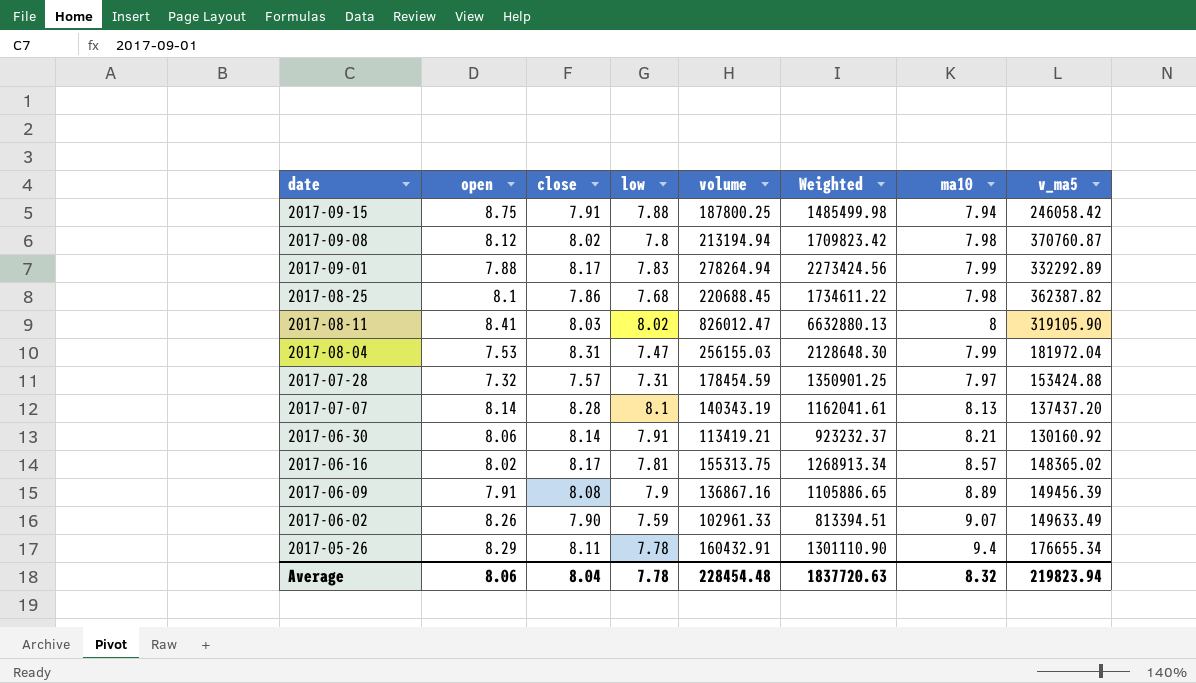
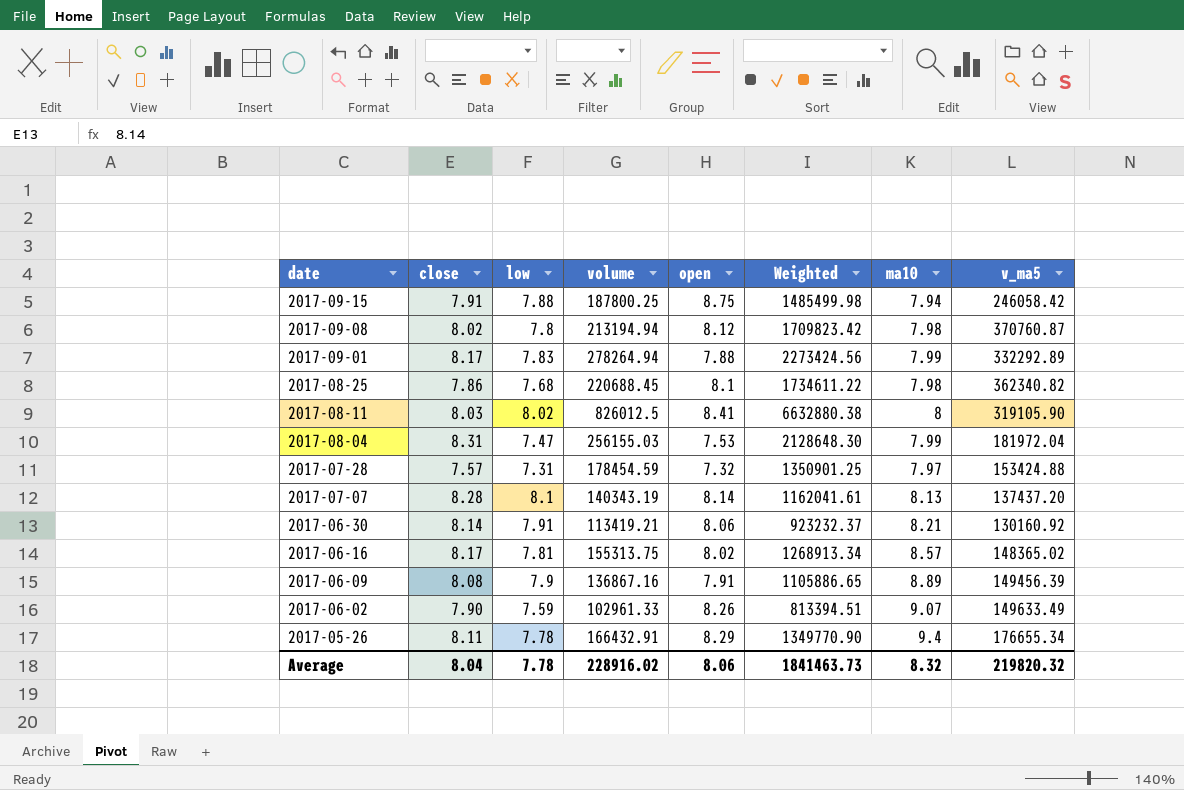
column open | position: 2 -> 5
2017-08-25 | v_ma5: 362387.82 -> 362340.82
2017-08-11 | volume: 826012.47 -> 826012.5
2017-08-11 | Weighted: 6632880.13 -> 6632880.38
2017-05-26 | volume: 160432.91 -> 166432.91
2017-05-26 | Weighted: 1301110.90 -> 1349770.90
Average | volume: 228454.48 -> 228916.02
Average | Weighted: 1837720.63 -> 1841463.73
Average | v_ma5: 219823.94 -> 219820.32

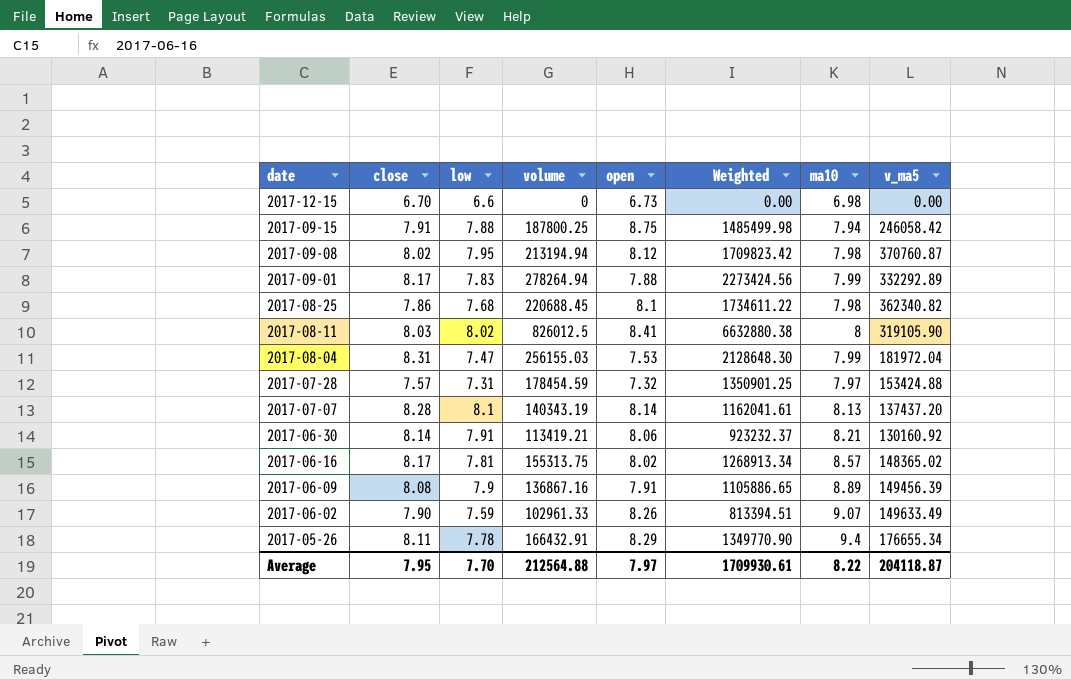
row 2017-12-15: none -> 6.70 | 6.6 | 0 | 6.73 | 0.00 | 6.98 | 0.00
2017-09-08 | low: 7.8 -> 7.95
Average | close: 8.04 -> 7.95
Average | low: 7.78 -> 7.70
Average | volume: 228916.02 -> 212564.88
Average | open: 8.06 -> 7.97
Average | Weighted: 1841463.73 -> 1709930.61
Average | ma10: 8.32 -> 8.22
Average | v_ma5: 219820.32 -> 204118.87

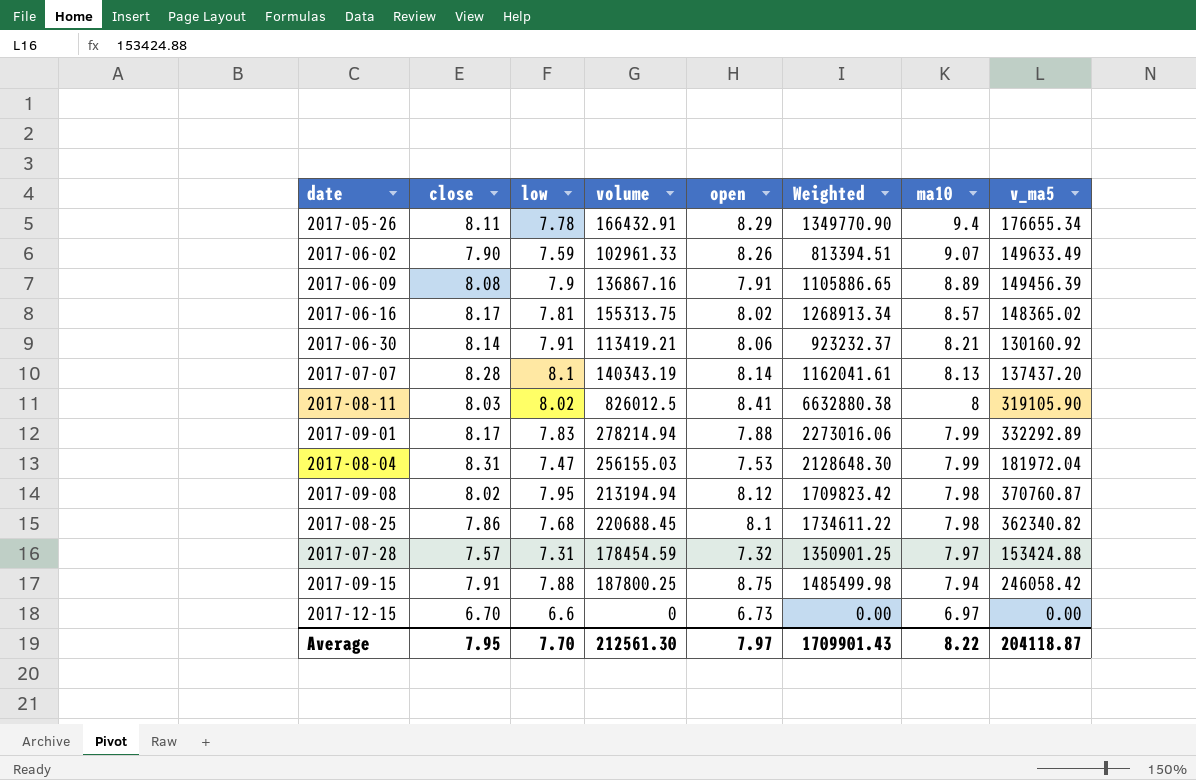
row order: date descending -> ma10 descending
2017-09-01 | volume: 278264.94 -> 278214.94
2017-09-01 | Weighted: 2273424.56 -> 2273016.06
2017-12-15 | ma10: 6.98 -> 6.97
Average | volume: 212564.88 -> 212561.30
Average | Weighted: 1709930.61 -> 1709901.43

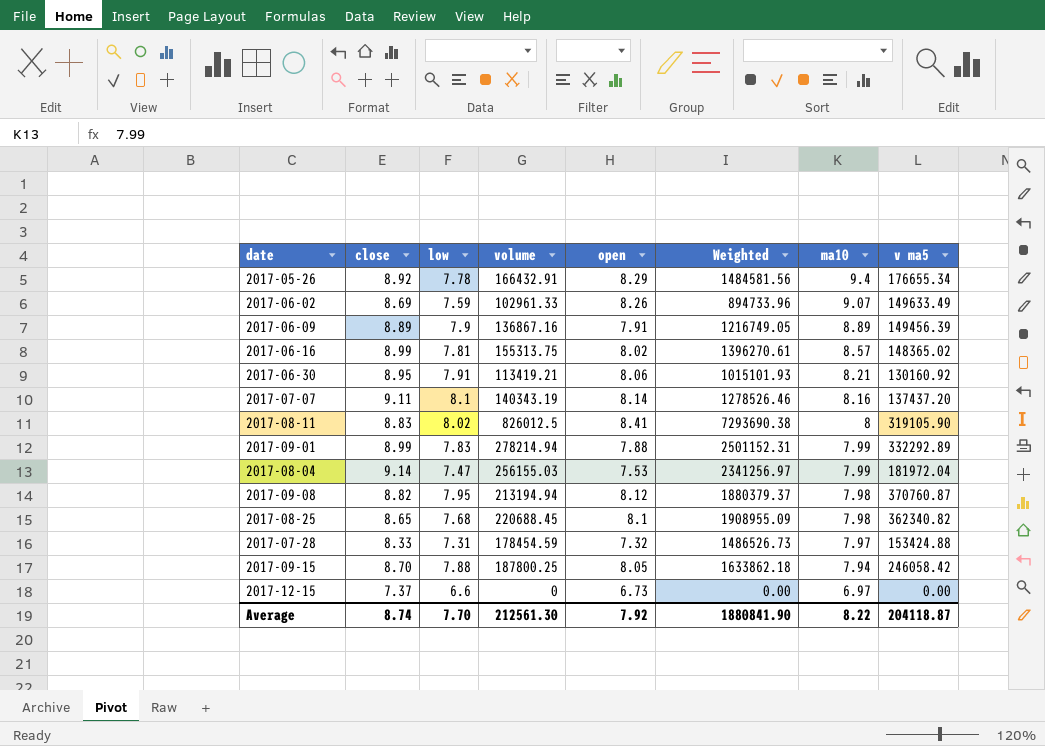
column name: v_ma5 -> v ma5
2017-05-26 | close: 8.11 -> 8.92
2017-05-26 | Weighted: 1349770.90 -> 1484581.56
2017-06-02 | close: 7.90 -> 8.69
2017-06-02 | Weighted: 813394.51 -> 894733.96
2017-06-09 | close: 8.08 -> 8.89
2017-06-09 | Weighted: 1105886.65 -> 1216749.05
2017-06-16 | close: 8.17 -> 8.99
2017-06-16 | Weighted: 1268913.34 -> 1396270.61
2017-06-30 | close: 8.14 -> 8.95
2017-06-30 | Weighted: 923232.37 -> 1015101.93
2017-07-07 | close: 8.28 -> 9.11
2017-07-07 | Weighted: 1162041.61 -> 1278526.46
2017-07-07 | ma10: 8.13 -> 8.16
2017-08-11 | close: 8.03 -> 8.83
2017-08-11 | Weighted: 6632880.38 -> 7293690.38
2017-09-01 | close: 8.17 -> 8.99
2017-09-01 | Weighted: 2273016.06 -> 2501152.31
2017-08-04 | close: 8.31 -> 9.14
2017-08-04 | Weighted: 2128648.30 -> 2341256.97
2017-09-08 | close: 8.02 -> 8.82
2017-09-08 | Weighted: 1709823.42 -> 1880379.37
2017-08-25 | close: 7.86 -> 8.65
2017-08-25 | Weighted: 1734611.22 -> 1908955.09
2017-07-28 | close: 7.57 -> 8.33
2017-07-28 | Weighted: 1350901.25 -> 1486526.73
2017-09-15 | close: 7.91 -> 8.70
2017-09-15 | open: 8.75 -> 8.05
2017-09-15 | Weighted: 1485499.98 -> 1633862.18
2017-12-15 | close: 6.70 -> 7.37
Average | close: 7.95 -> 8.74
Average | open: 7.97 -> 7.92
Average | Weighted: 1709901.43 -> 1880841.90

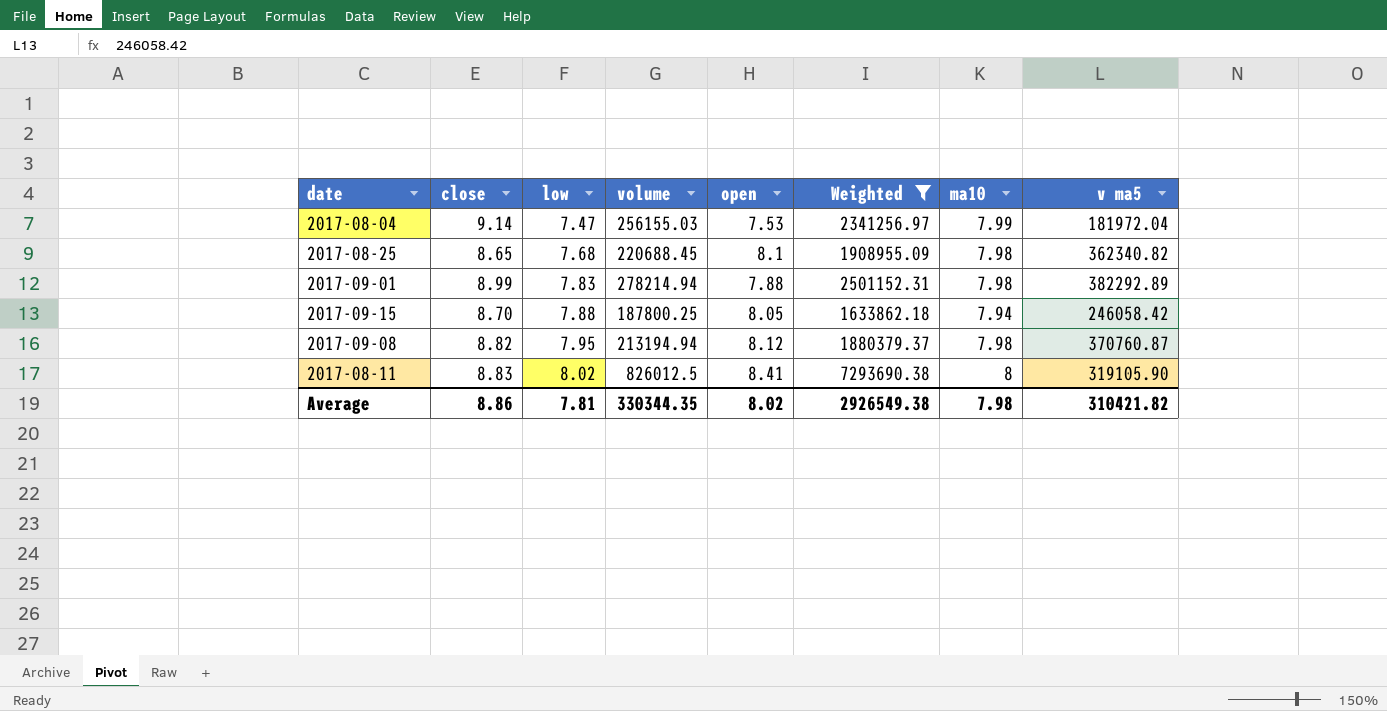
filter: none -> Weighted >= 1633862.18
row order: ma10 descending -> low ascending
2017-09-01 | ma10: 7.99 -> 7.98
2017-09-01 | v ma5: 332292.89 -> 382292.89
Average | close: 8.74 -> 8.86
Average | low: 7.70 -> 7.81
Average | volume: 212561.30 -> 330344.35
Average | open: 7.92 -> 8.02
Average | Weighted: 1880841.90 -> 2926549.38
Average | ma10: 8.22 -> 7.98
Average | v ma5: 204118.87 -> 310421.82

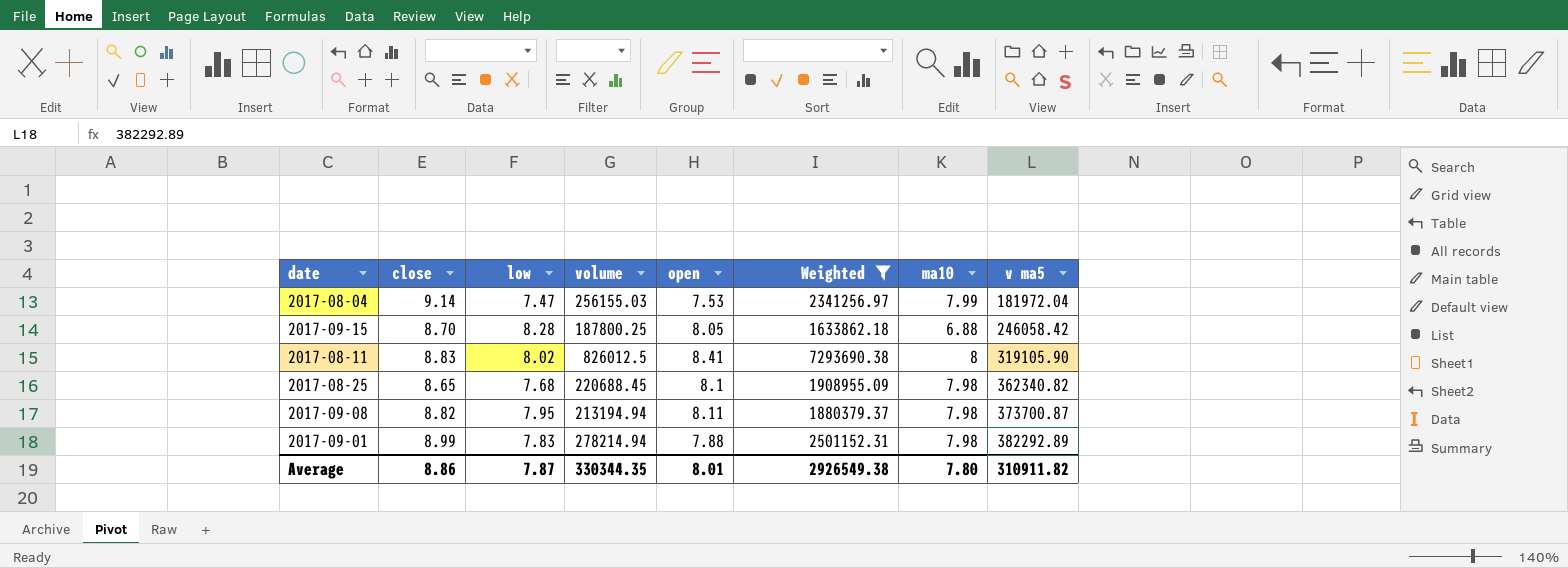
row order: low ascending -> v ma5 ascending
2017-09-15 | low: 7.88 -> 8.28
2017-09-15 | ma10: 7.94 -> 6.88
2017-09-08 | open: 8.12 -> 8.11
2017-09-08 | v ma5: 370760.87 -> 373700.87
Average | low: 7.81 -> 7.87
Average | open: 8.02 -> 8.01
Average | ma10: 7.98 -> 7.80
Average | v ma5: 310421.82 -> 310911.82

